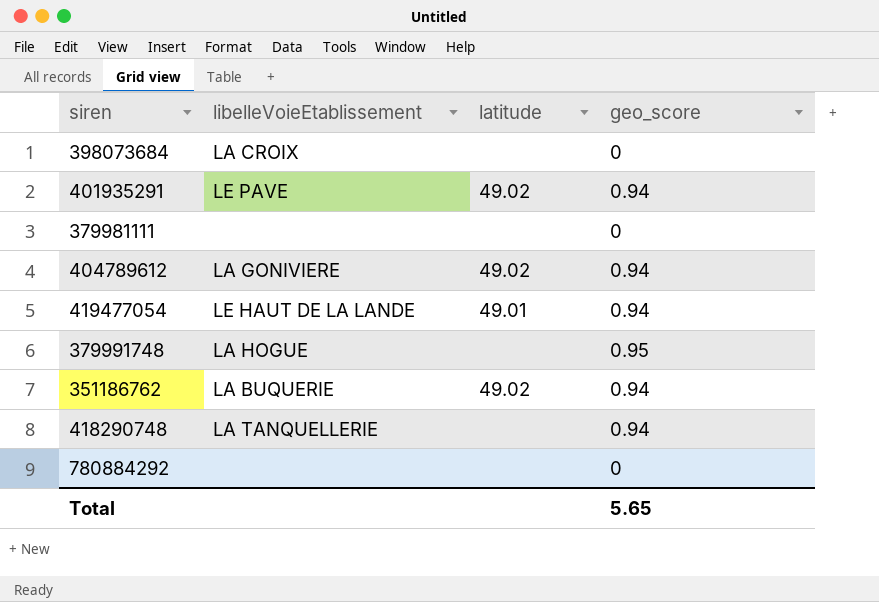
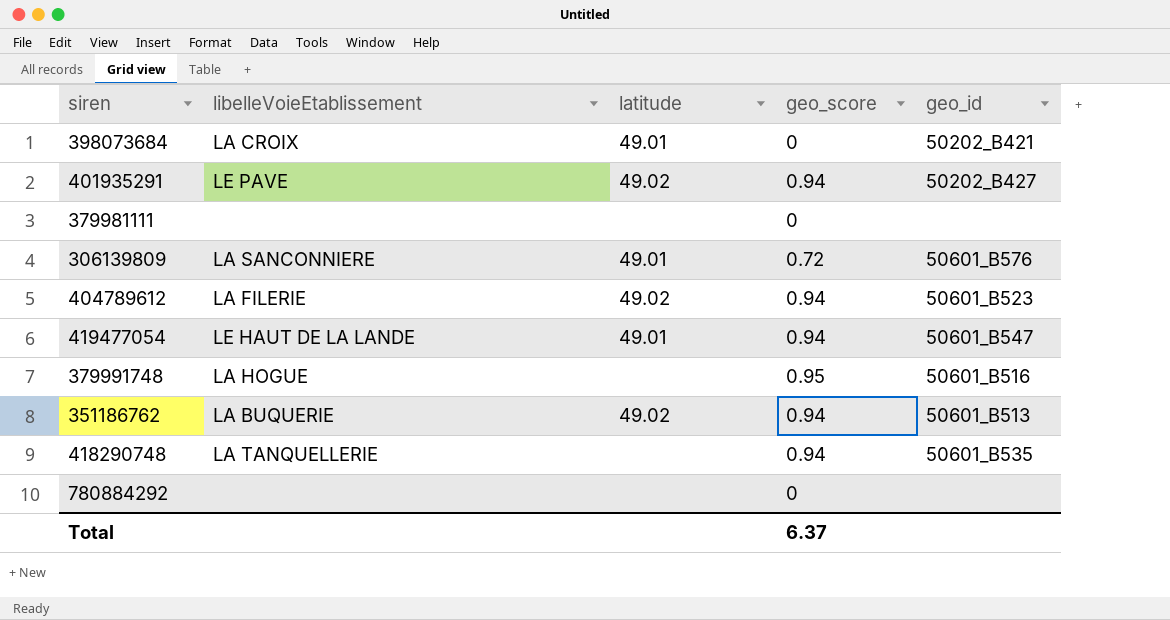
column geo_id | position: none -> 5
398073684 | latitude: none -> 49.01
row 306139809: none -> LA SANCONNIERE | 49.01 | 0.72 | 50601_B576
404789612 | libelleVoieEtablissement: LA GONIVIERE -> LA FILERIE
Total | geo_score: 5.65 -> 6.37

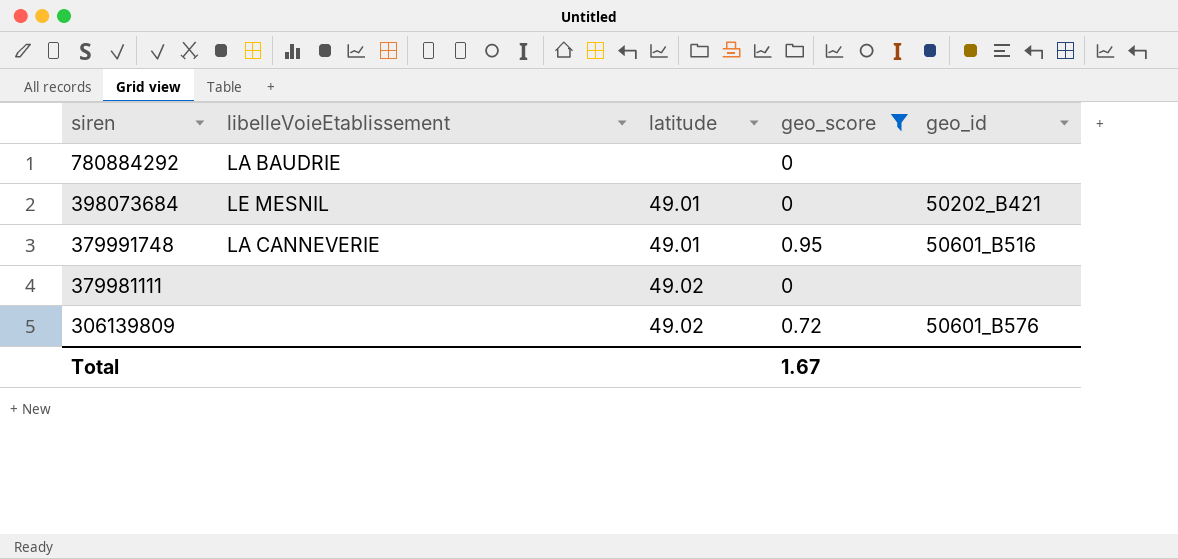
filter: none -> geo_score != 0.94
row order: none -> siren descending
780884292 | libelleVoieEtablissement: none -> LA BAUDRIE
398073684 | libelleVoieEtablissement: LA CROIX -> LE MESNIL
379991748 | libelleVoieEtablissement: LA HOGUE -> LA CANNEVERIE
379991748 | latitude: none -> 49.01
379981111 | latitude: none -> 49.02
306139809 | libelleVoieEtablissement: LA SANCONNIERE -> none
306139809 | latitude: 49.01 -> 49.02
Total | geo_score: 6.37 -> 1.67

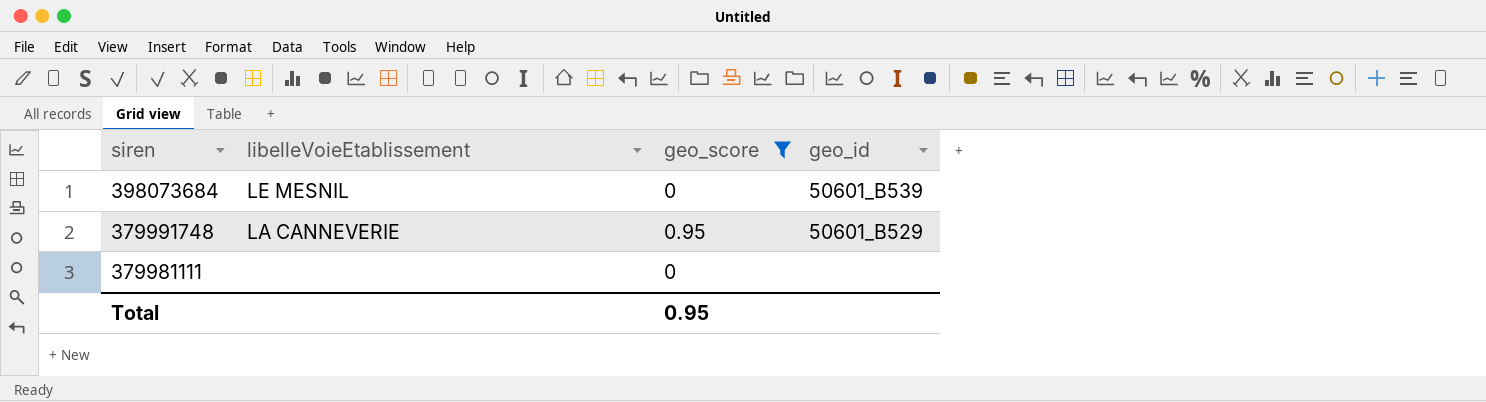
column latitude | position: 3 -> none
row 780884292: LA BAUDRIE | none | 0 | none -> none
row 306139809: none | 49.02 | 0.72 | 50601_B576 -> none
398073684 | geo_id: 50202_B421 -> 50601_B539
379991748 | geo_id: 50601_B516 -> 50601_B529
Total | geo_score: 1.67 -> 0.95

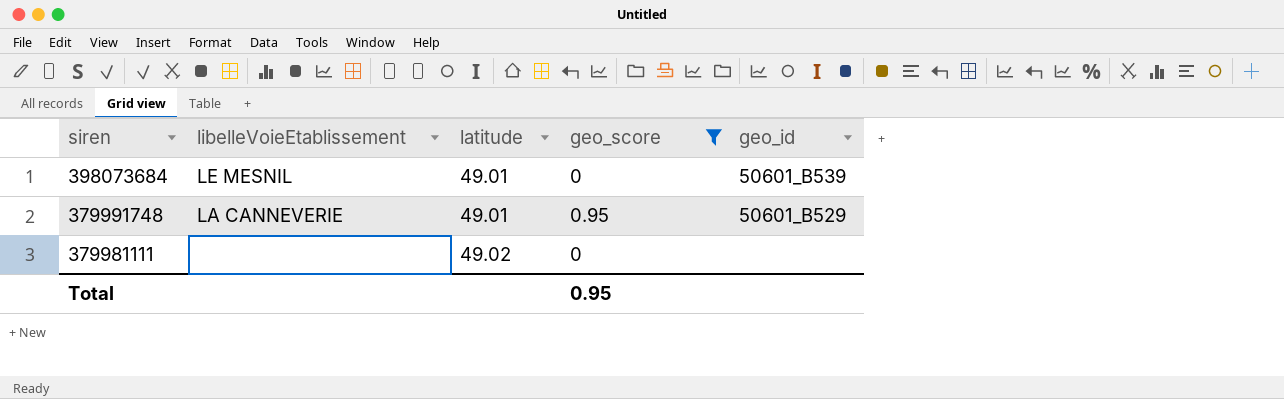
column latitude | position: none -> 3

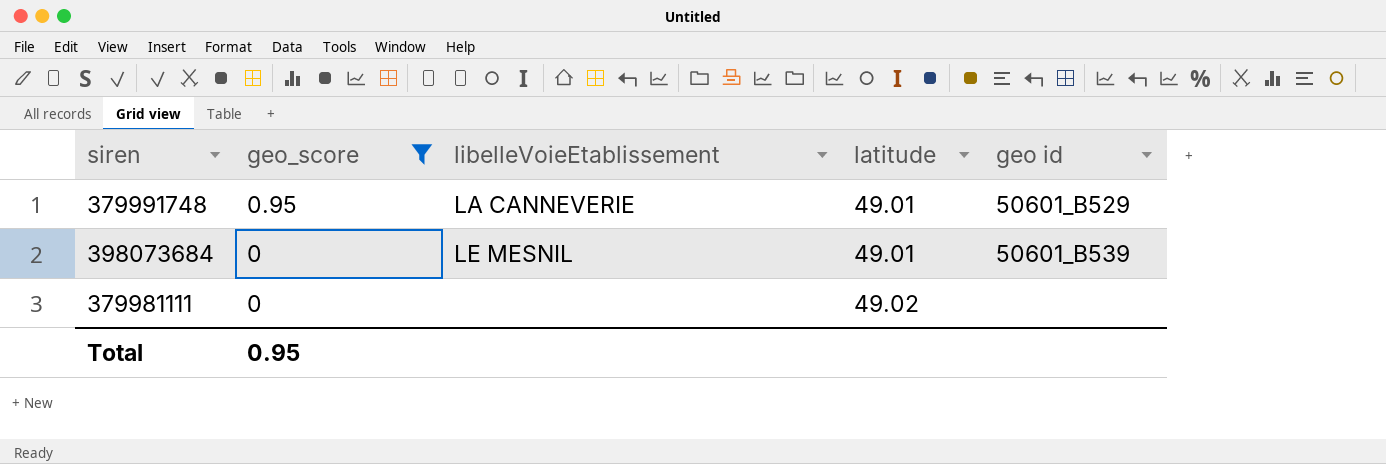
row order: siren descending -> geo_score descending
column geo_score | position: 4 -> 2
column name: geo_id -> geo id

